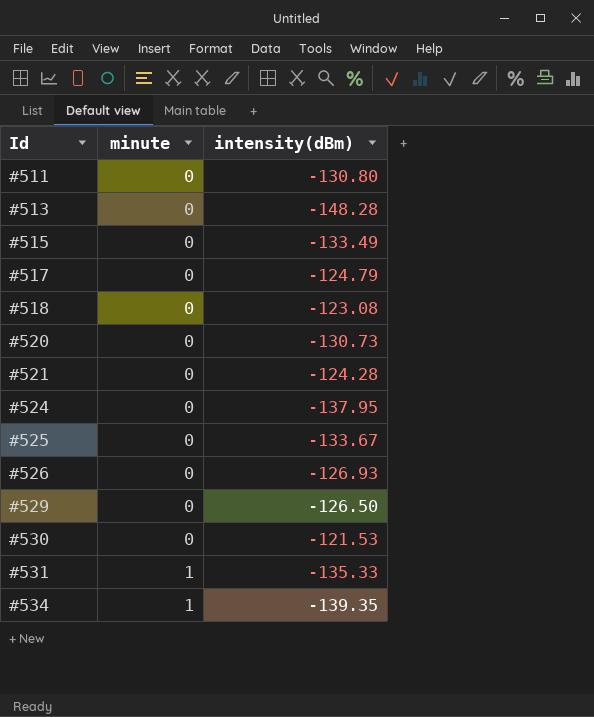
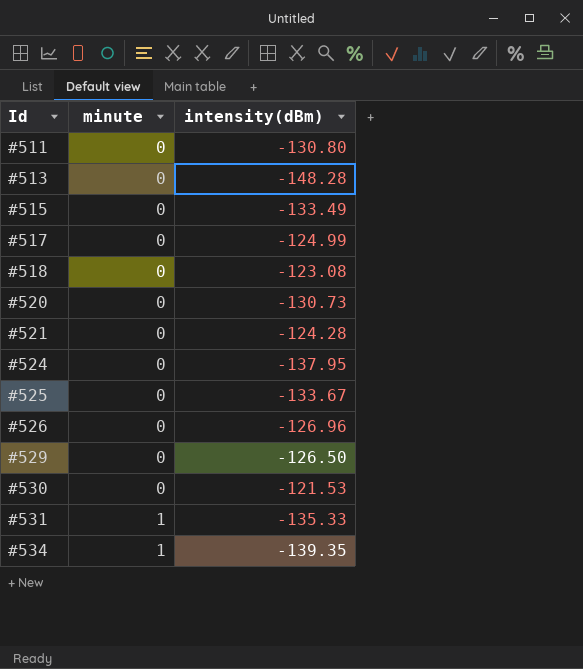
#517 | intensity(dBm): -124.79 -> -124.99
#526 | intensity(dBm): -126.93 -> -126.96

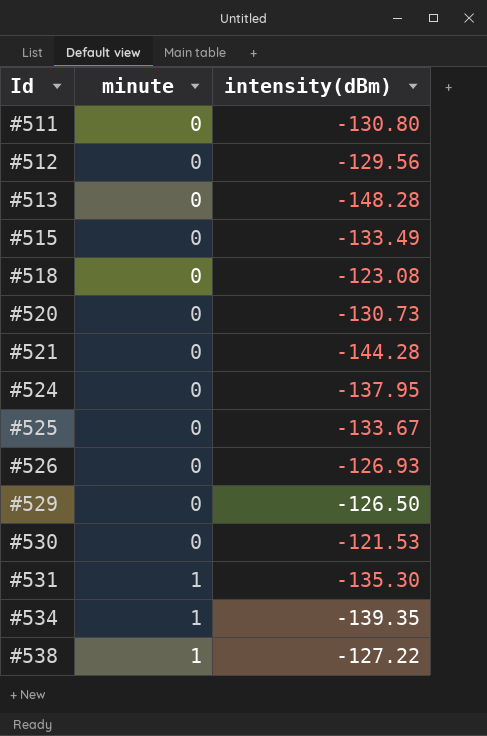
row #517: 0 | -124.99 -> none
row #512: none -> 0 | -129.56
#521 | intensity(dBm): -124.28 -> -144.28
#526 | intensity(dBm): -126.96 -> -126.93
#531 | intensity(dBm): -135.33 -> -135.30
row #538: none -> 1 | -127.22

